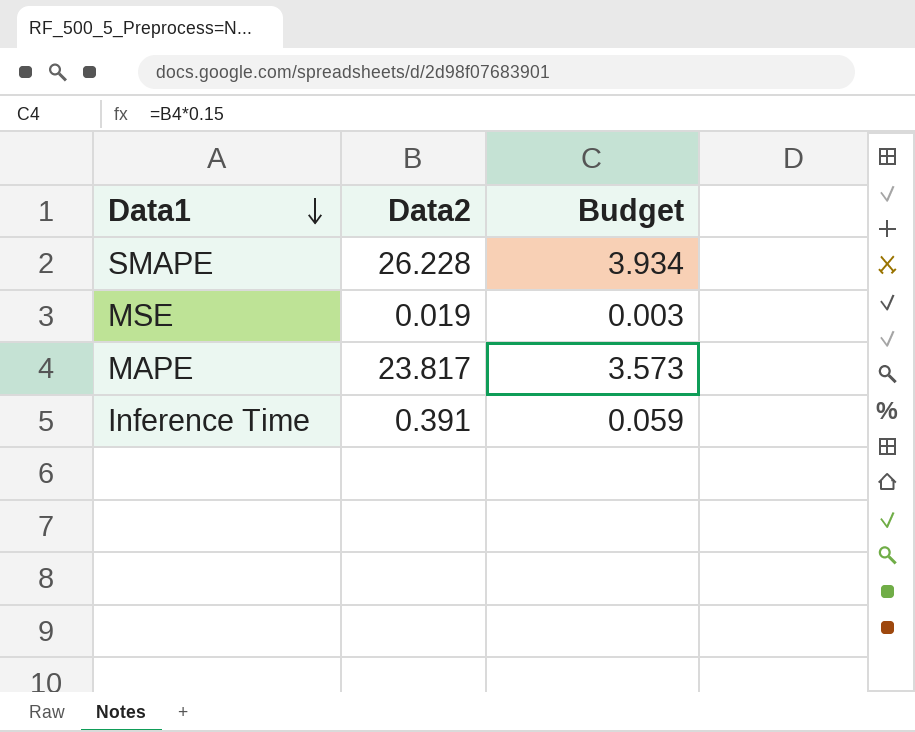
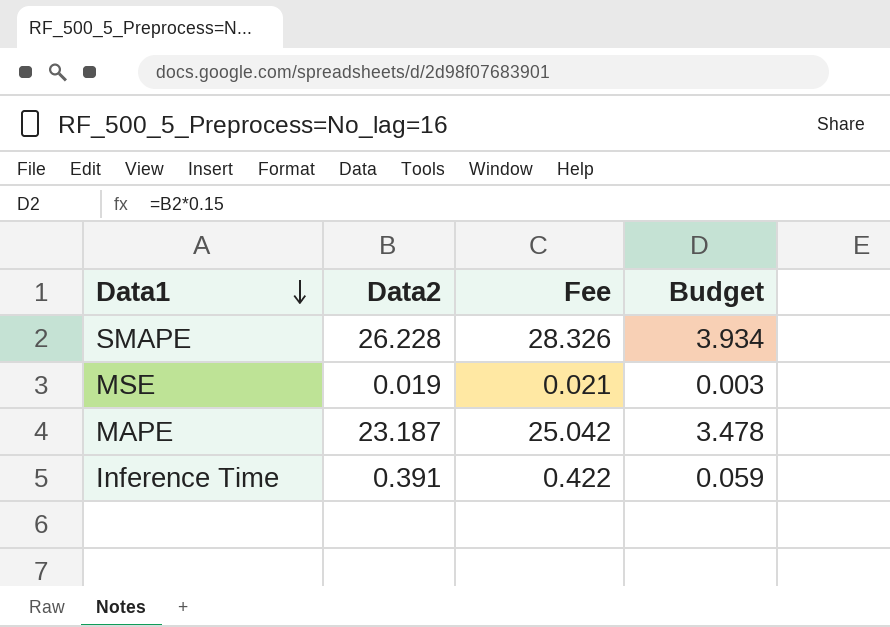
column Fee | formula: none -> [Data2] * 1.08
MAPE | Data2: 23.817 -> 23.187
MAPE | Budget: 3.573 -> 3.478

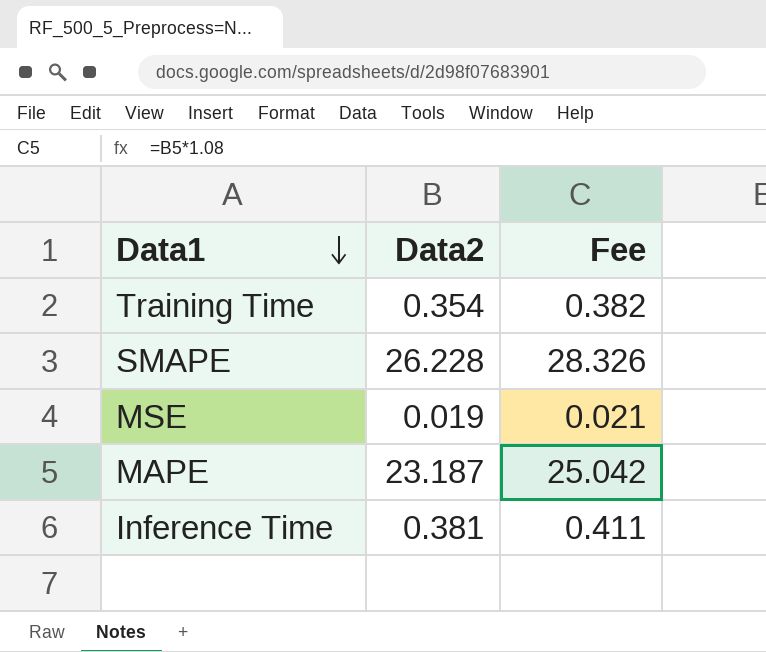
column Budget | formula: [Data2] * 0.15 -> none
row Training Time: none -> 0.354 | 0.382
Inference Time | Data2: 0.391 -> 0.381
Inference Time | Fee: 0.422 -> 0.411

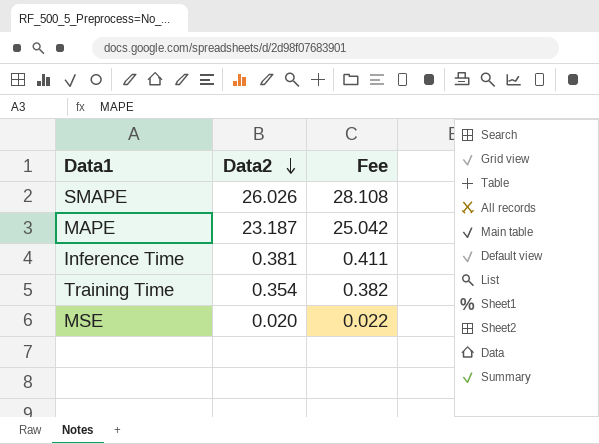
row order: Data1 descending -> Data2 descending
SMAPE | Data2: 26.228 -> 26.026
SMAPE | Fee: 28.326 -> 28.108
MSE | Data2: 0.019 -> 0.020
MSE | Fee: 0.021 -> 0.022

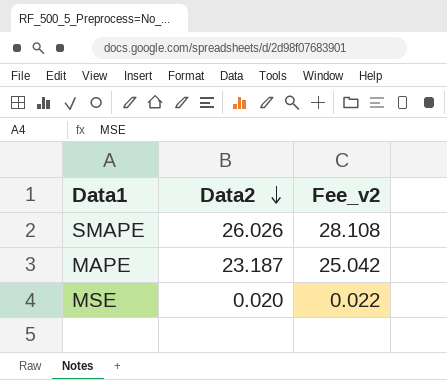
column name: Fee -> Fee_v2
row Inference Time: 0.381 | 0.411 -> none
row Training Time: 0.354 | 0.382 -> none

